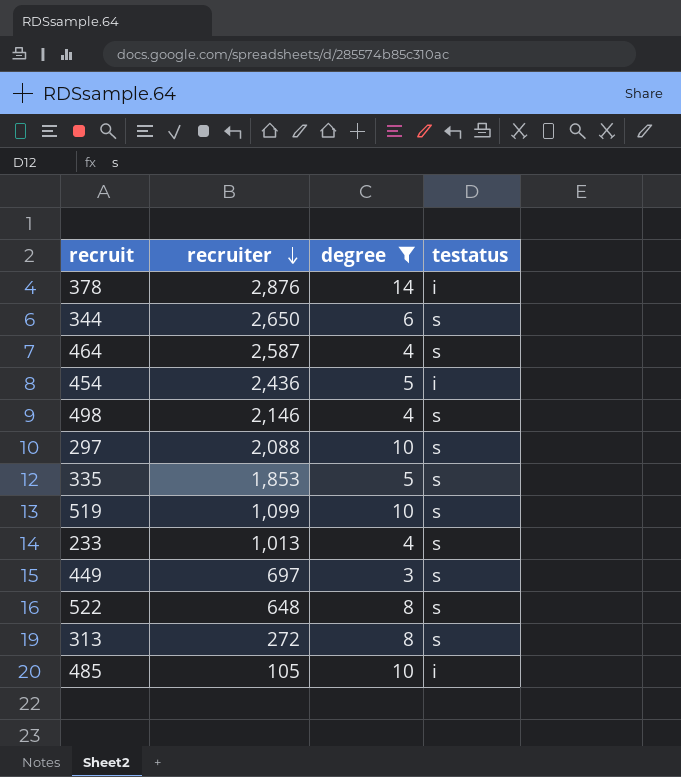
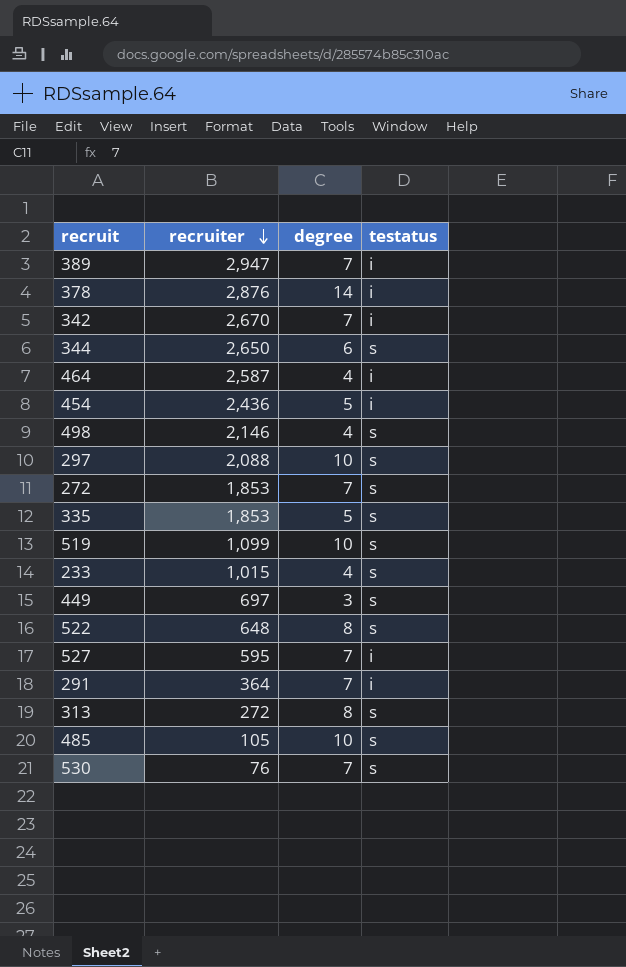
filter: degree != 7 -> none
464 | testatus: s -> i
233 | recruiter: 1,013 -> 1,015
485 | testatus: i -> s

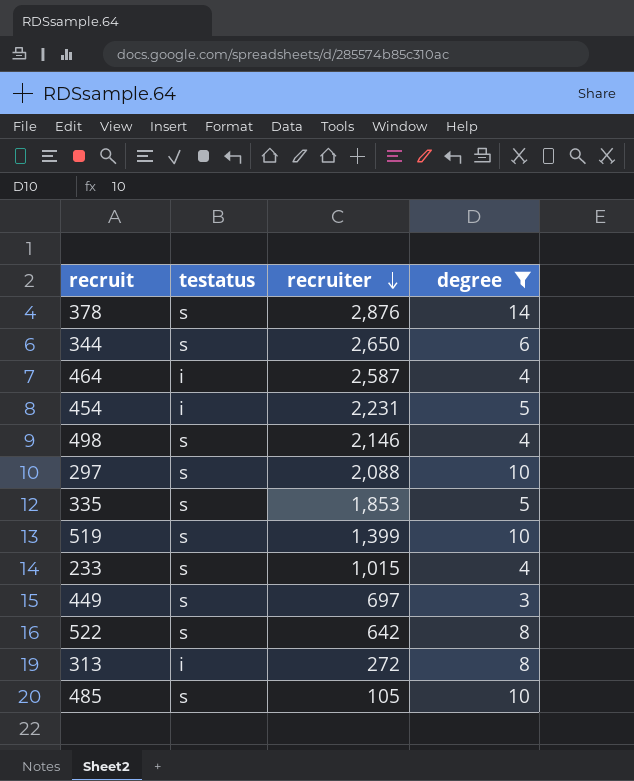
filter: none -> degree != 7
column testatus | position: 4 -> 2
378 | testatus: i -> s
454 | recruiter: 2,436 -> 2,231
519 | recruiter: 1,099 -> 1,399
522 | recruiter: 648 -> 642
313 | testatus: s -> i

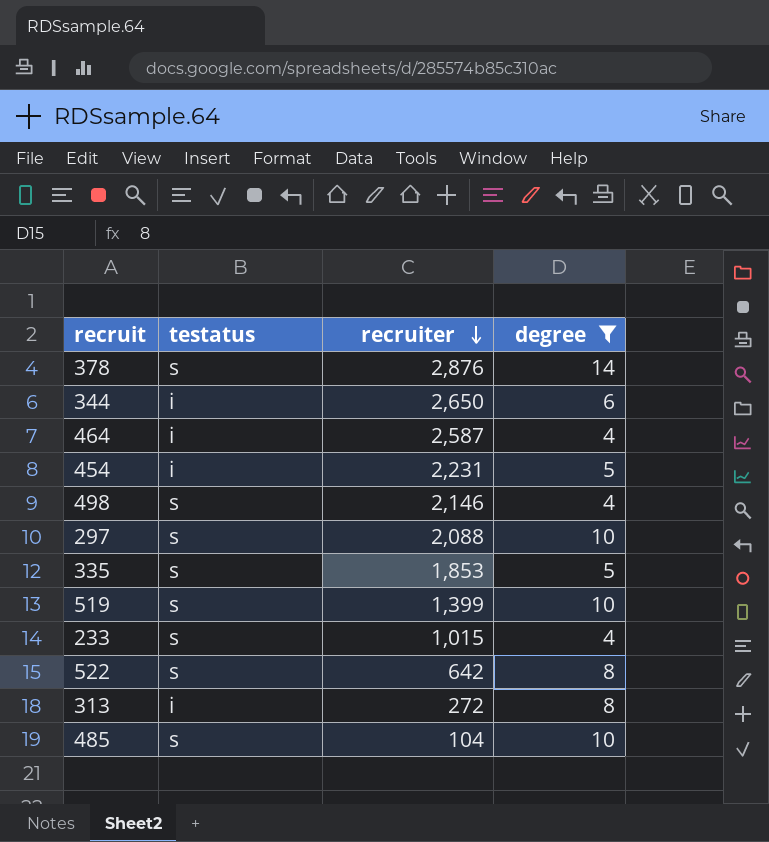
row 449: s | 697 | 3 -> none
344 | testatus: s -> i
485 | recruiter: 105 -> 104

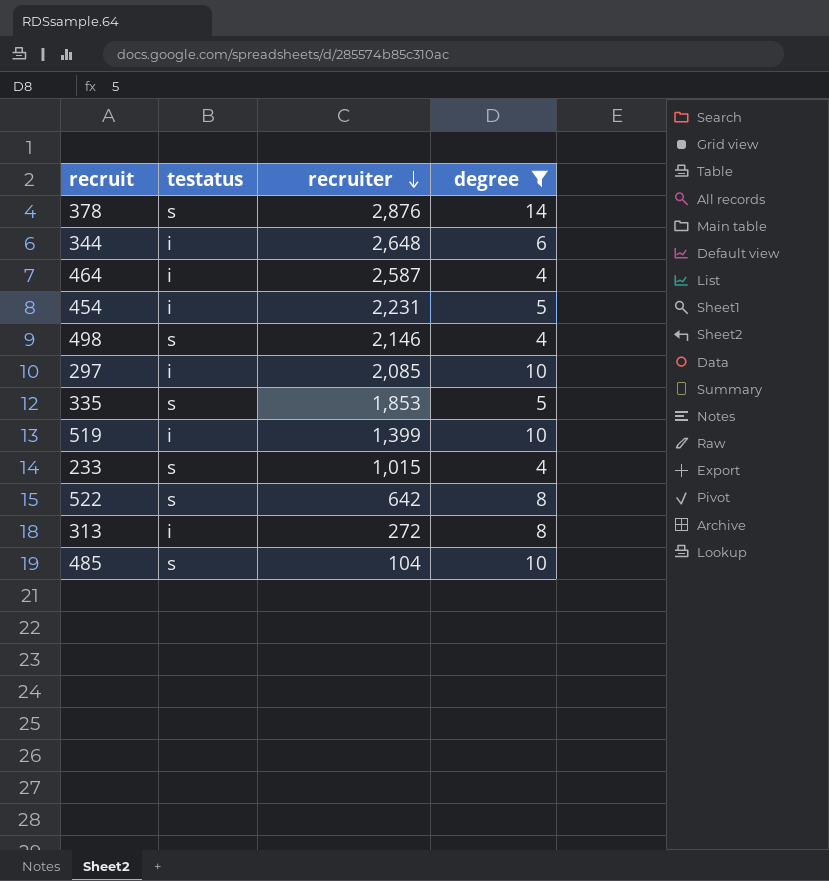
344 | recruiter: 2,650 -> 2,648
297 | testatus: s -> i
297 | recruiter: 2,088 -> 2,085
519 | testatus: s -> i

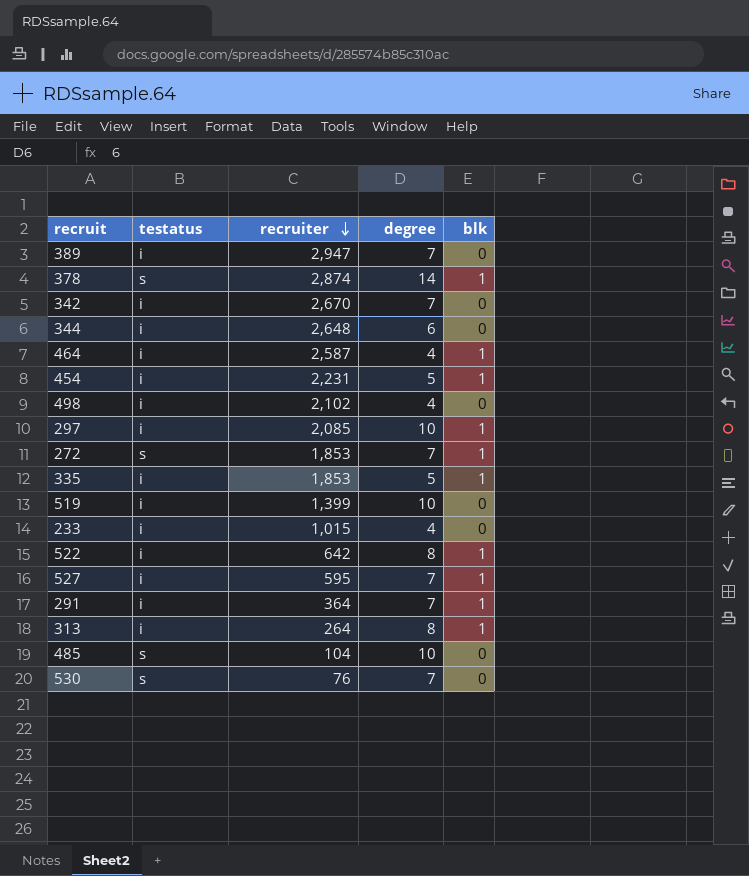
filter: degree != 7 -> none
column blk | position: none -> 5
378 | recruiter: 2,876 -> 2,874
498 | testatus: s -> i
498 | recruiter: 2,146 -> 2,102
335 | testatus: s -> i
233 | testatus: s -> i
522 | testatus: s -> i
313 | recruiter: 272 -> 264

